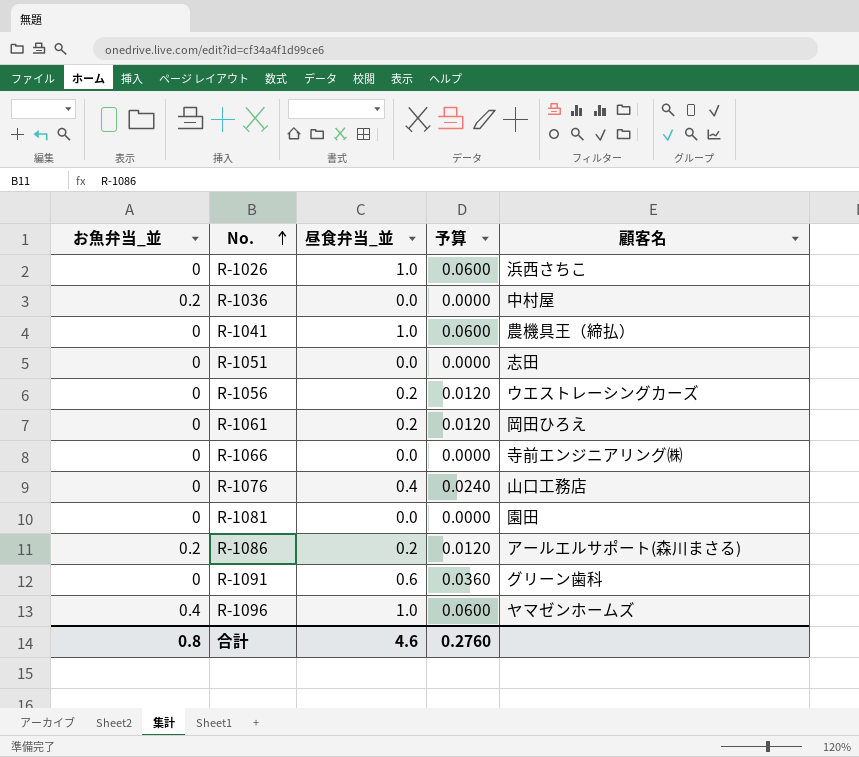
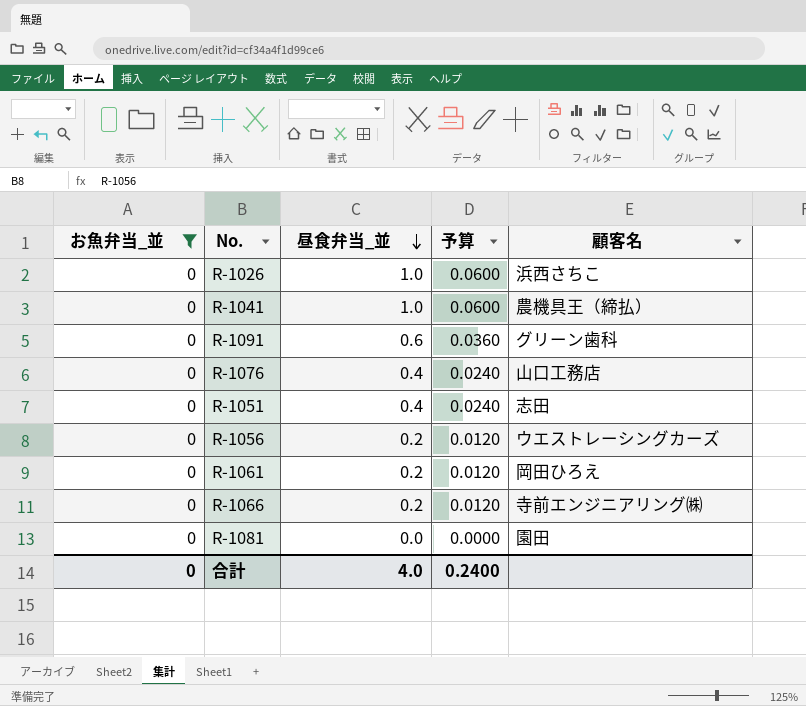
filter: none -> お魚弁当_並 = 0
row order: No. ascending -> 昼食弁当_並 descending
R-1051 | 昼食弁当_並: 0.0 -> 0.4
R-1051 | 予算: 0.0000 -> 0.0240
R-1066 | 昼食弁当_並: 0.0 -> 0.2
R-1066 | 予算: 0.0000 -> 0.0120
合計 | お魚弁当_並: 0.8 -> 0
合計 | 昼食弁当_並: 4.6 -> 4.0
合計 | 予算: 0.2760 -> 0.2400

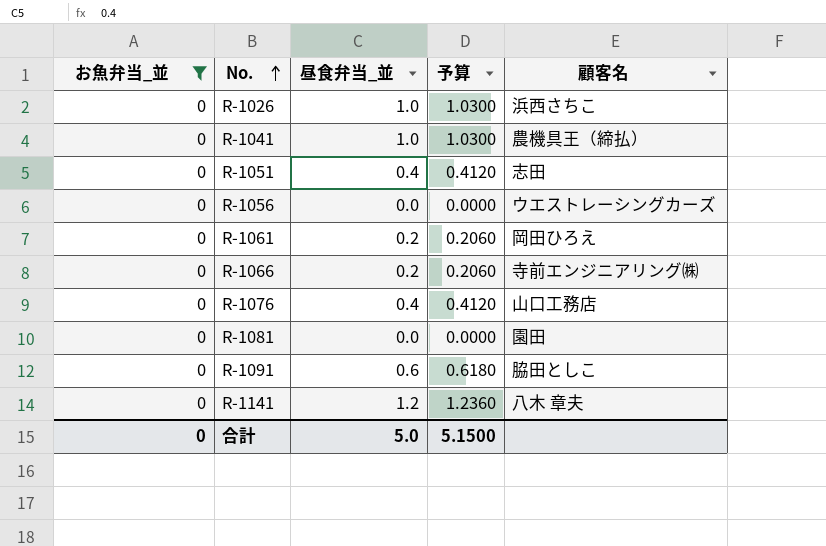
row order: 昼食弁当_並 descending -> No. ascending
column 予算 | formula: [昼食弁当_並] * 0.06 -> [昼食弁当_並] * 1.03
R-1056 | 昼食弁当_並: 0.2 -> 0.0
R-1091 | 顧客名: グリーン歯科 -> 脇田としこ
row R-1141: none -> 0 | 1.2 | 1.2360 | 八木 章夫
合計 | 昼食弁当_並: 4.0 -> 5.0
合計 | 予算: 0.2400 -> 5.1500

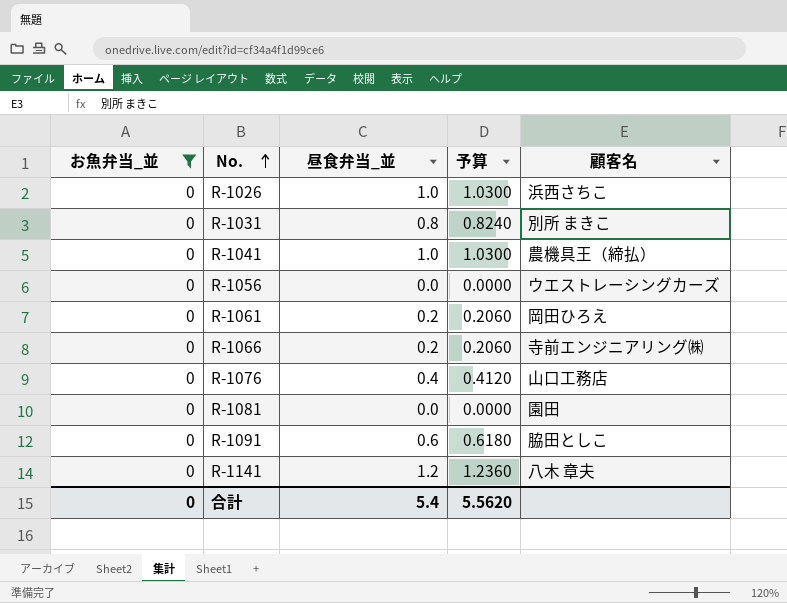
row R-1051: 0 | 0.4 | 0.4120 | 志田 -> none
row R-1031: none -> 0 | 0.8 | 0.8240 | 別所 まきこ
合計 | 昼食弁当_並: 5.0 -> 5.4
合計 | 予算: 5.1500 -> 5.5620

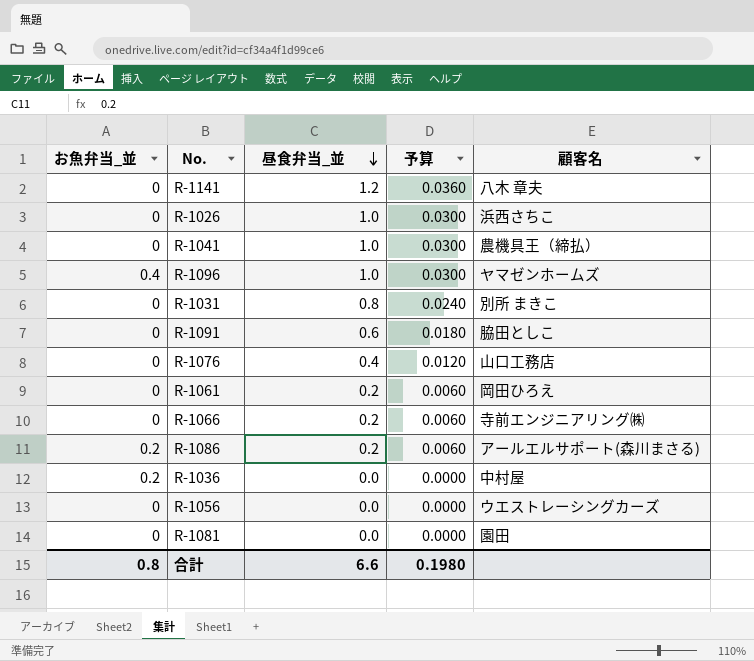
filter: お魚弁当_並 = 0 -> none
row order: No. ascending -> 昼食弁当_並 descending
column 予算 | formula: [昼食弁当_並] * 1.03 -> [昼食弁当_並] * 0.03
合計 | お魚弁当_並: 0 -> 0.8
合計 | 昼食弁当_並: 5.4 -> 6.6
合計 | 予算: 5.5620 -> 0.1980

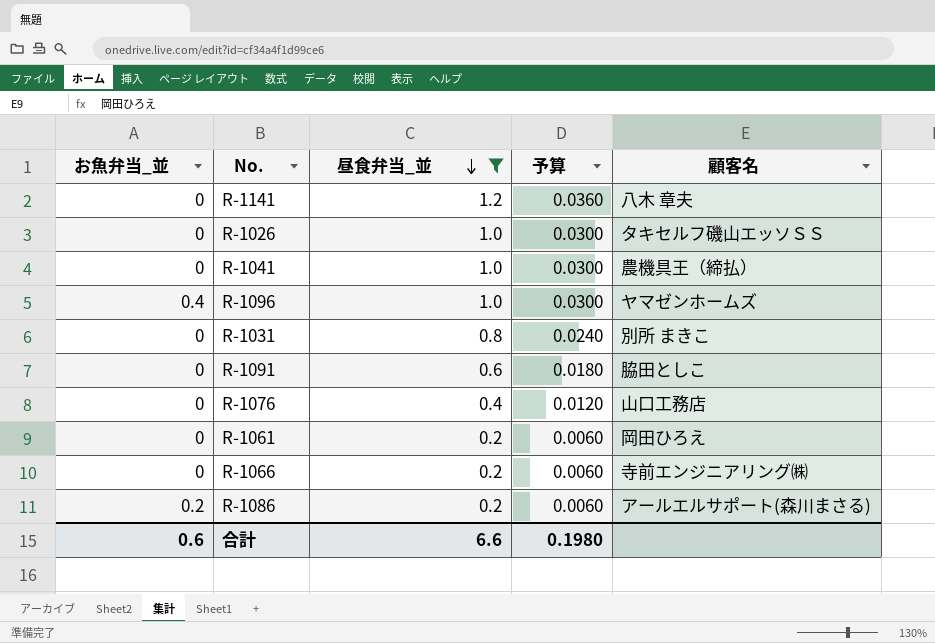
filter: none -> 昼食弁当_並 != 0.0
R-1026 | 顧客名: 浜西さちこ -> タキセルフ磯山エッソＳＳ
合計 | お魚弁当_並: 0.8 -> 0.6

